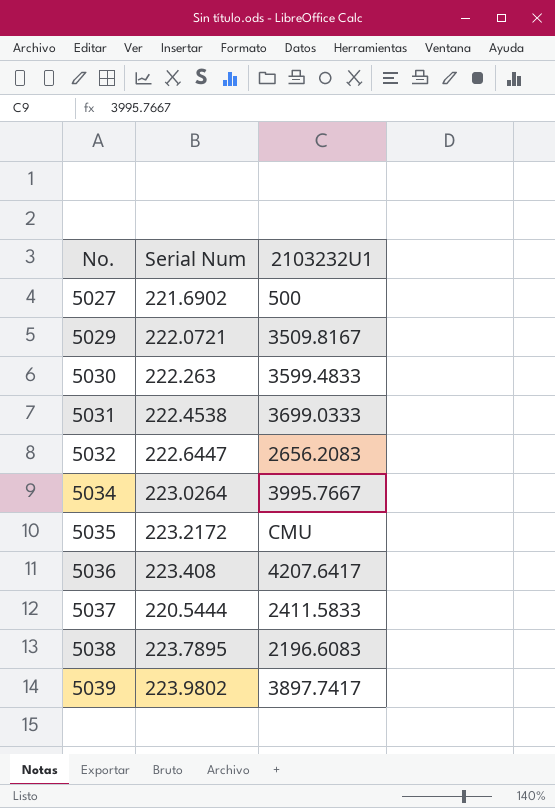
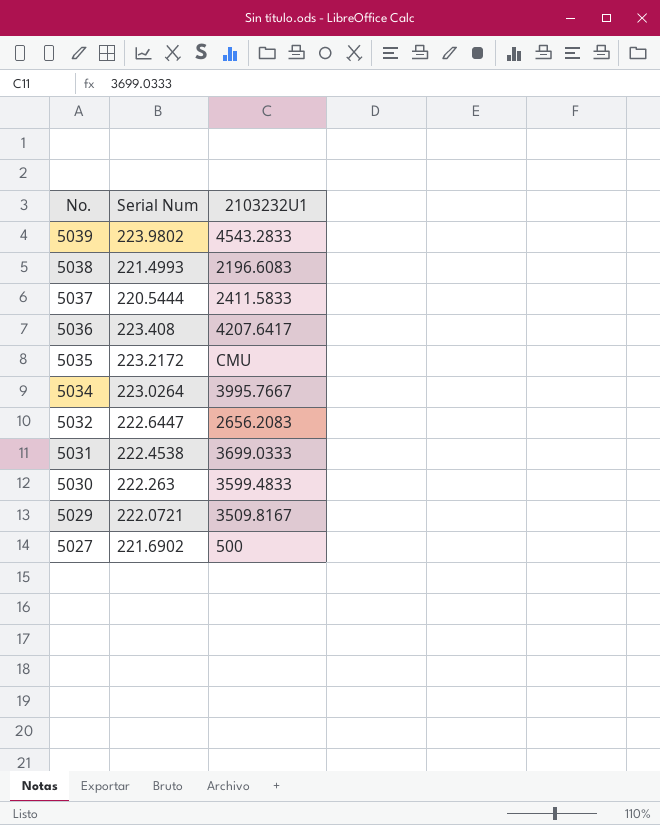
row order: No. ascending -> No. descending
5039 | 2103232U1: 3897.7417 -> 4543.2833
5038 | Serial Num: 223.7895 -> 221.4993

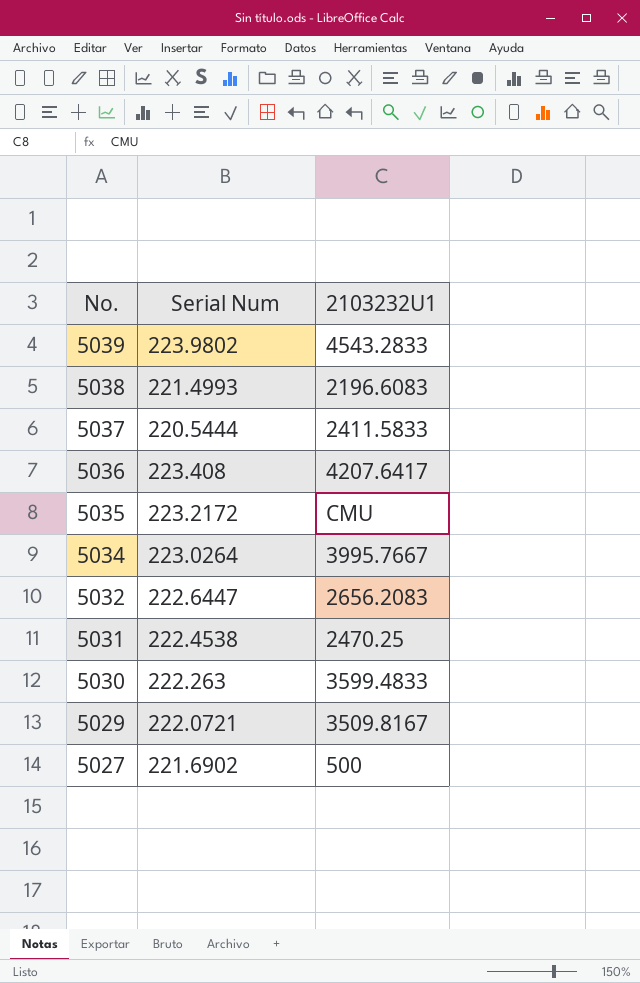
5031 | 2103232U1: 3699.0333 -> 2470.25

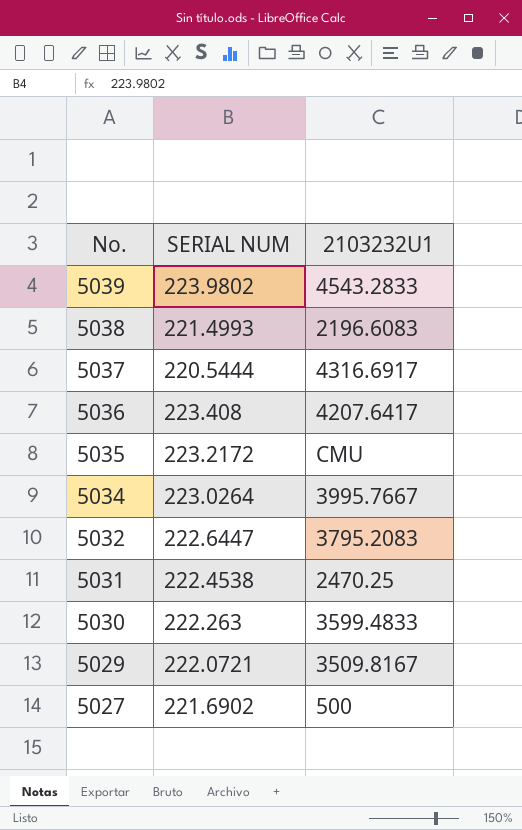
column name: Serial Num -> SERIAL NUM
5037 | 2103232U1: 2411.5833 -> 4316.6917
5032 | 2103232U1: 2656.2083 -> 3795.2083

